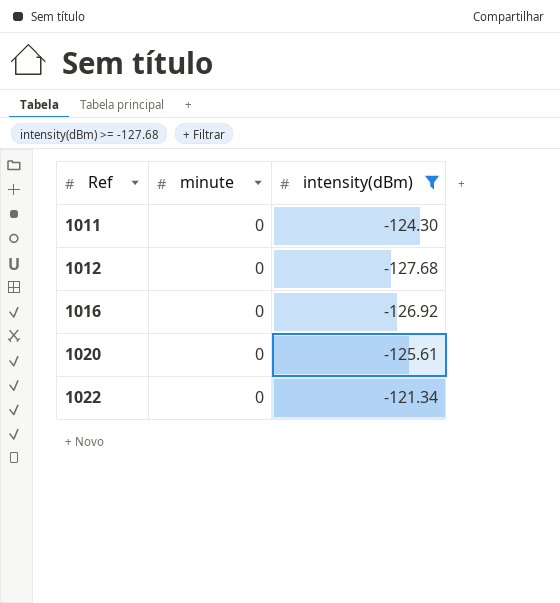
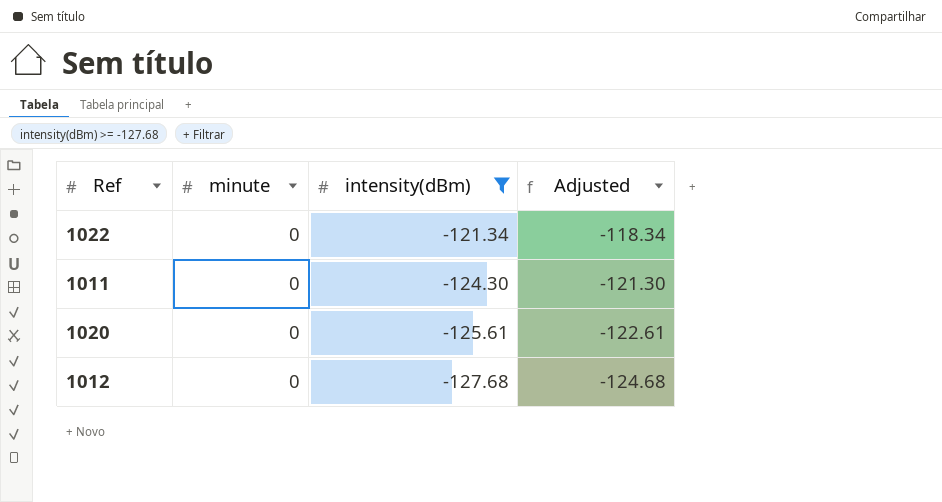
row order: Ref ascending -> intensity(dBm) descending
column Adjusted | formula: none -> [intensity(dBm)] + 3
row 1016: 0 | -126.92 -> none

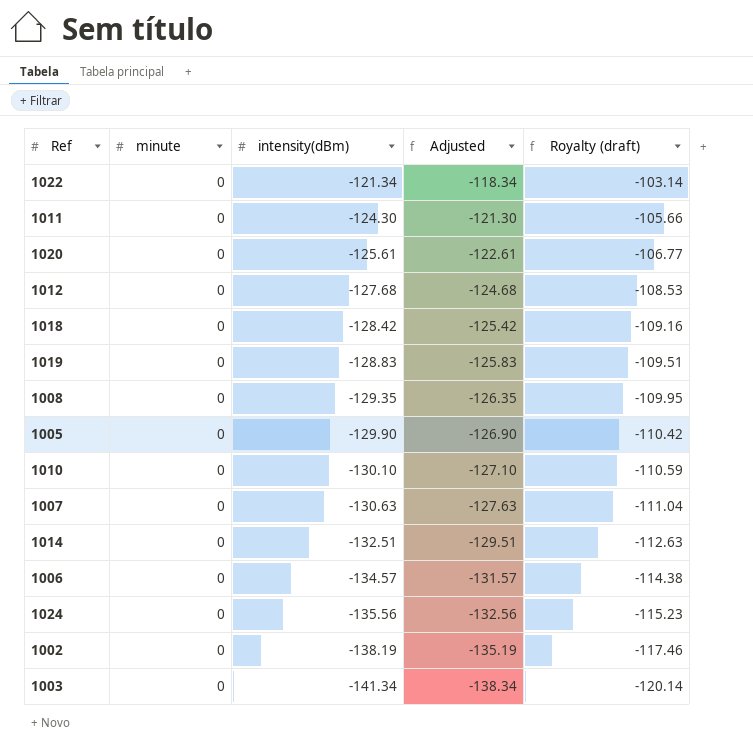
filter: intensity(dBm) >= -127.68 -> none
column Royalty (draft) | formula: none -> [intensity(dBm)] * 0.85

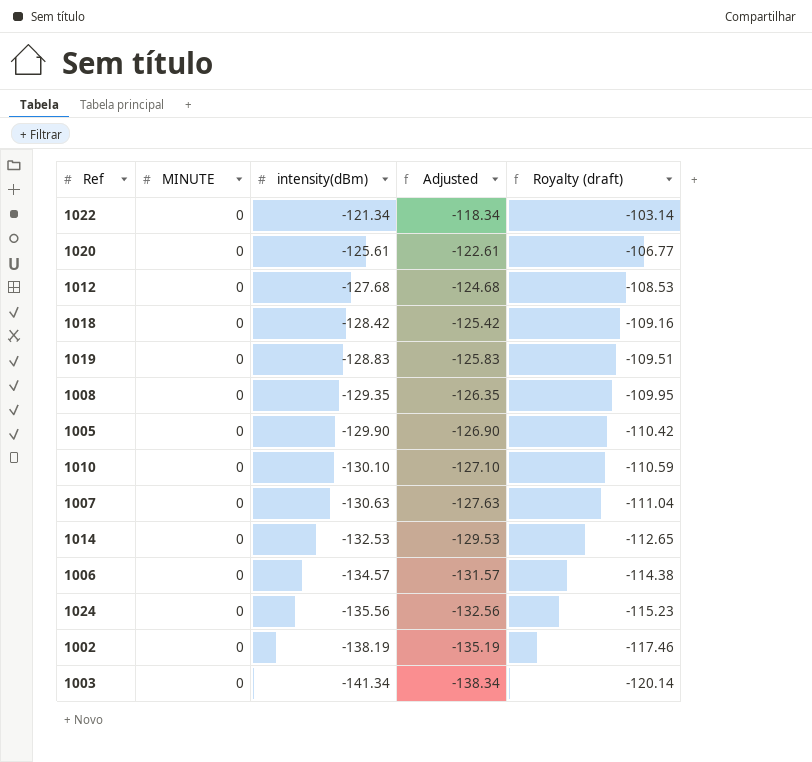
column name: minute -> MINUTE
row 1011: 0 | -124.30 | -121.30 | -105.66 -> none
1014 | intensity(dBm): -132.51 -> -132.53
1014 | Adjusted: -129.51 -> -129.53
1014 | Royalty (draft): -112.63 -> -112.65

